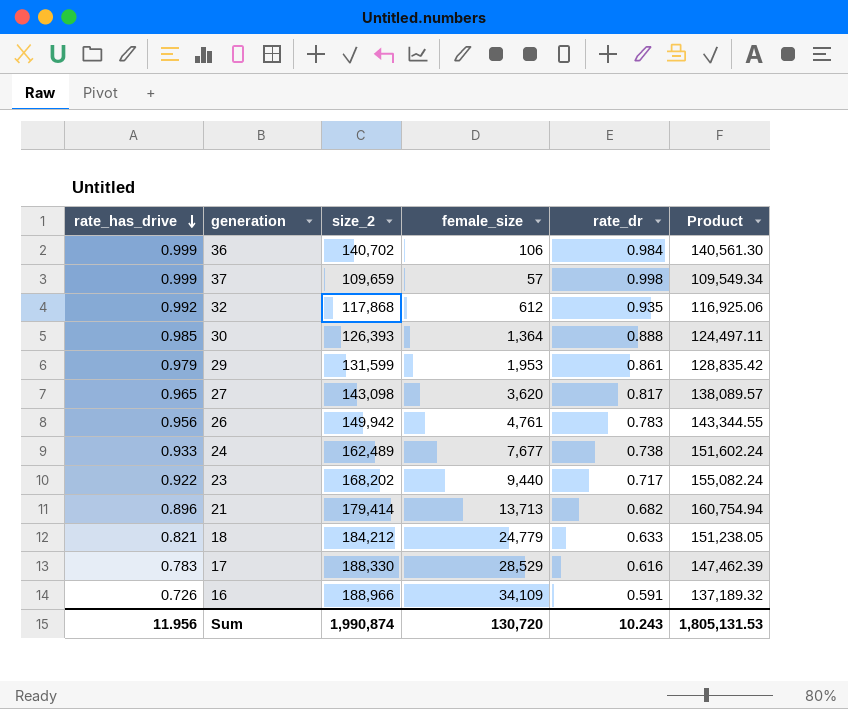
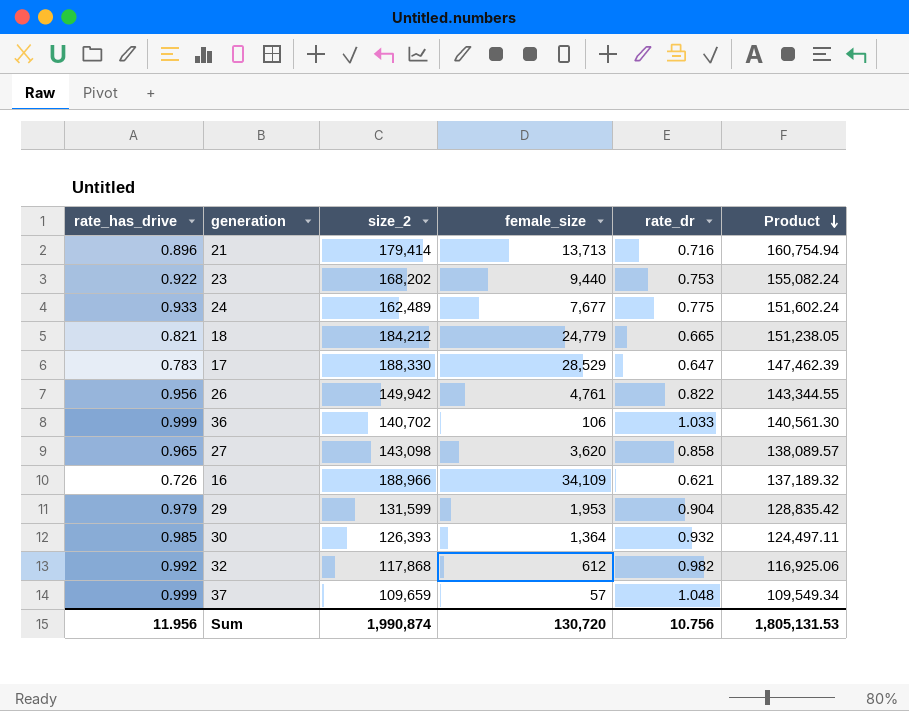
row order: rate_has_drive descending -> Product descending
21 | rate_dr: 0.682 -> 0.716
23 | rate_dr: 0.717 -> 0.753
24 | rate_dr: 0.738 -> 0.775
18 | rate_dr: 0.633 -> 0.665
17 | rate_dr: 0.616 -> 0.647
26 | rate_dr: 0.783 -> 0.822
36 | rate_dr: 0.984 -> 1.033
27 | rate_dr: 0.817 -> 0.858
16 | rate_dr: 0.591 -> 0.621
29 | rate_dr: 0.861 -> 0.904
30 | rate_dr: 0.888 -> 0.932
32 | rate_dr: 0.935 -> 0.982
37 | rate_dr: 0.998 -> 1.048
Sum | rate_dr: 10.243 -> 10.756

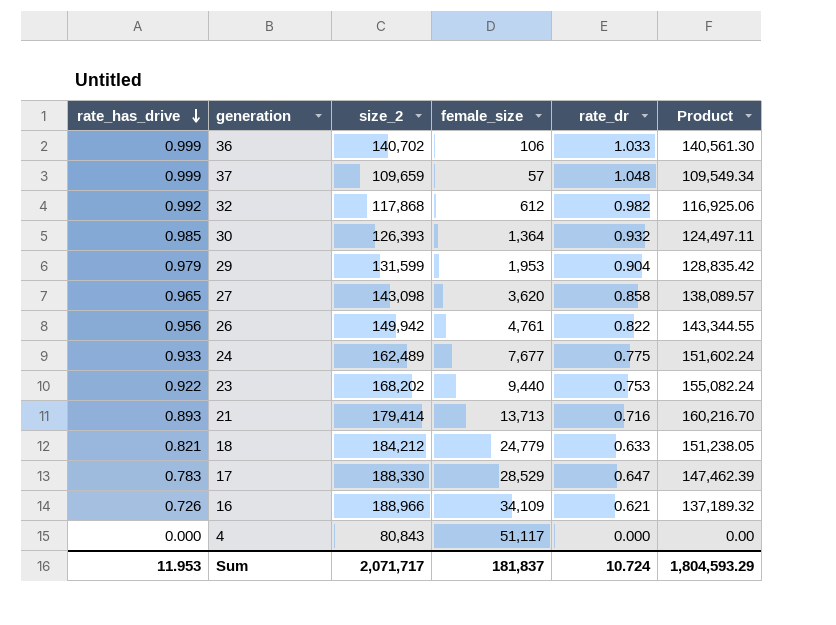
row order: Product descending -> rate_has_drive descending
21 | rate_has_drive: 0.896 -> 0.893
21 | Product: 160,754.94 -> 160,216.70
18 | rate_dr: 0.665 -> 0.633
row 4: none -> 0.000 | 80,843 | 51,117 | 0.000 | 0.00
Sum | rate_has_drive: 11.956 -> 11.953
Sum | size_2: 1,990,874 -> 2,071,717
Sum | female_size: 130,720 -> 181,837
Sum | rate_dr: 10.756 -> 10.724
Sum | Product: 1,805,131.53 -> 1,804,593.29

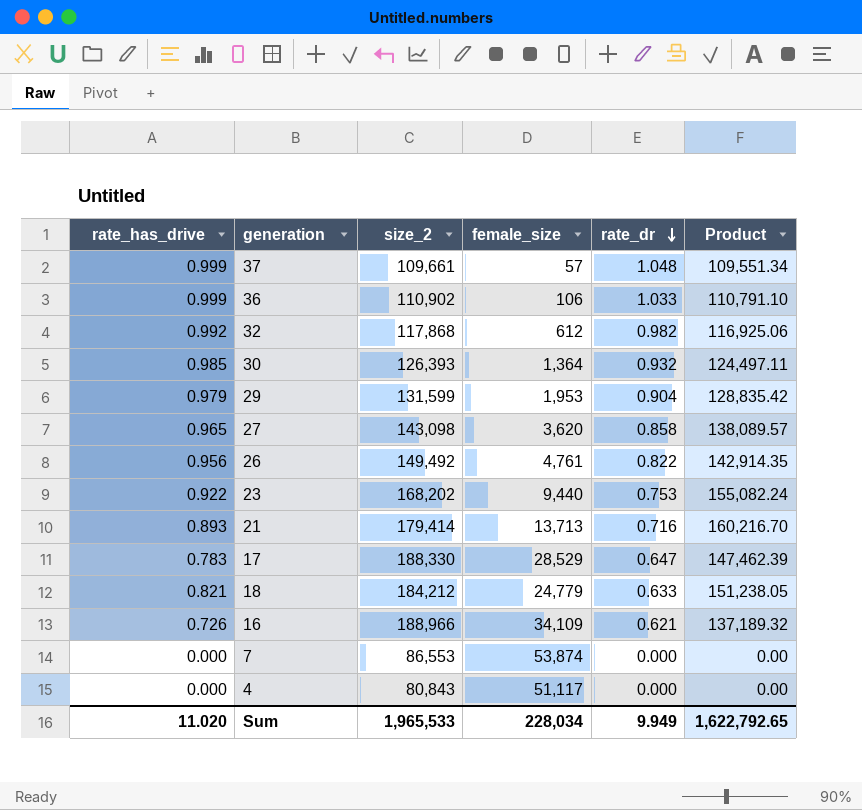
row order: rate_has_drive descending -> rate_dr descending
row 24: 0.933 | 162,489 | 7,677 | 0.775 | 151,602.24 -> none
37 | size_2: 109,659 -> 109,661
37 | Product: 109,549.34 -> 109,551.34
36 | size_2: 140,702 -> 110,902
36 | Product: 140,561.30 -> 110,791.10
26 | size_2: 149,942 -> 149,492
26 | Product: 143,344.55 -> 142,914.35
row 7: none -> 0.000 | 86,553 | 53,874 | 0.000 | 0.00
Sum | rate_has_drive: 11.953 -> 11.020
Sum | size_2: 2,071,717 -> 1,965,533
Sum | female_size: 181,837 -> 228,034
Sum | rate_dr: 10.724 -> 9.949
Sum | Product: 1,804,593.29 -> 1,622,792.65

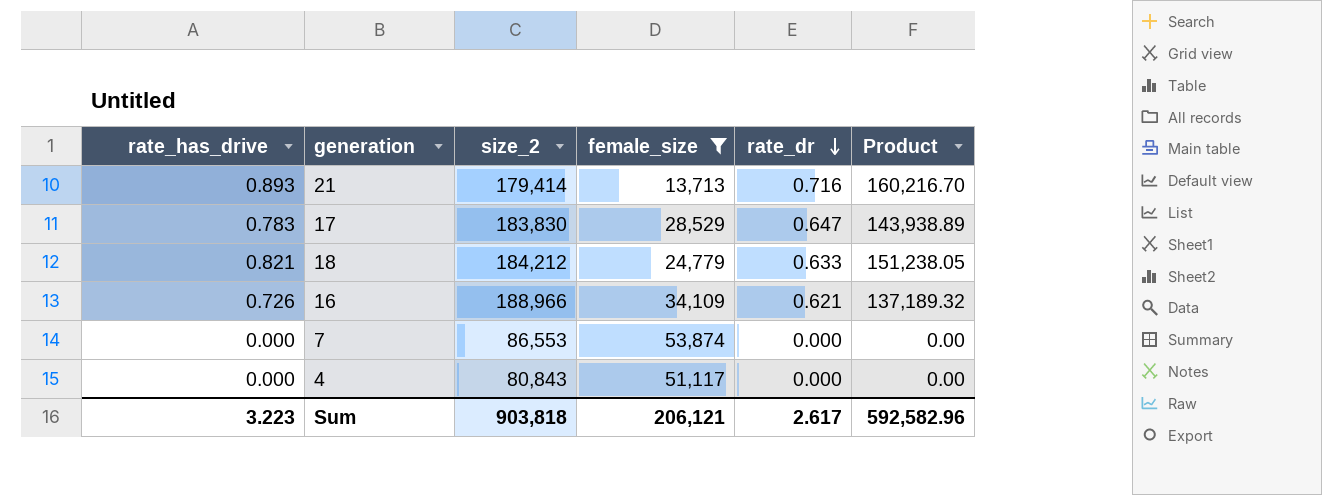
filter: none -> female_size >= 13,713
17 | size_2: 188,330 -> 183,830
17 | Product: 147,462.39 -> 143,938.89
Sum | rate_has_drive: 11.020 -> 3.223
Sum | size_2: 1,965,533 -> 903,818
Sum | female_size: 228,034 -> 206,121
Sum | rate_dr: 9.949 -> 2.617
Sum | Product: 1,622,792.65 -> 592,582.96

